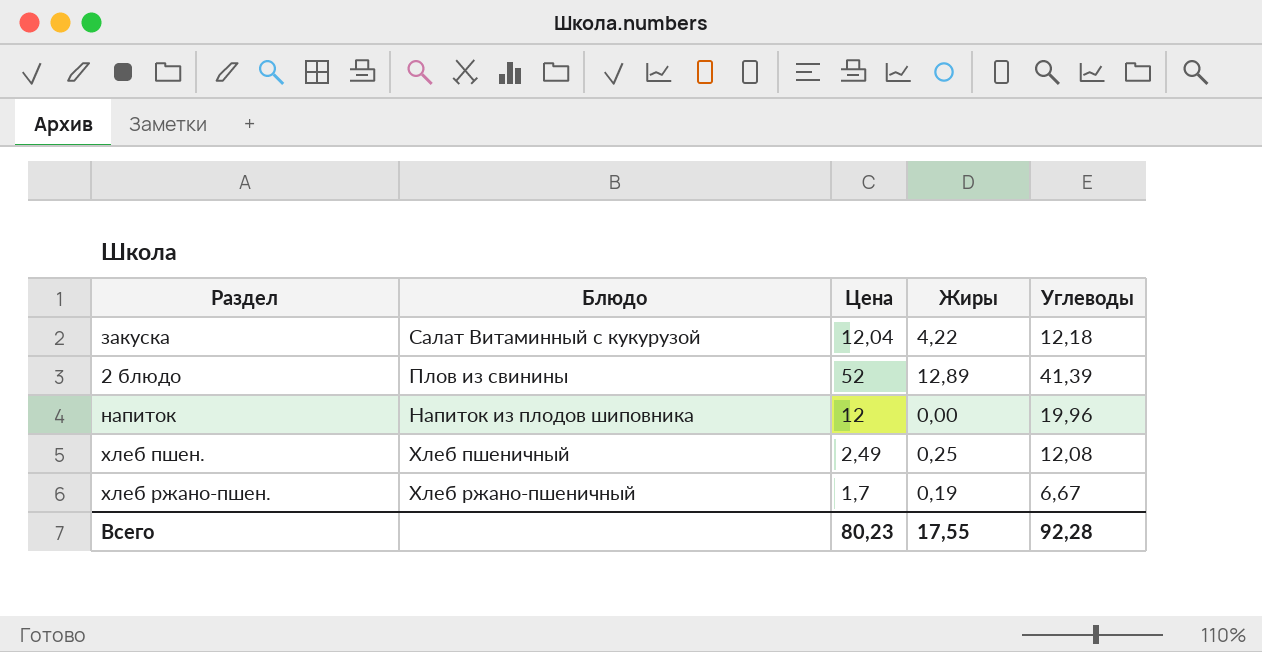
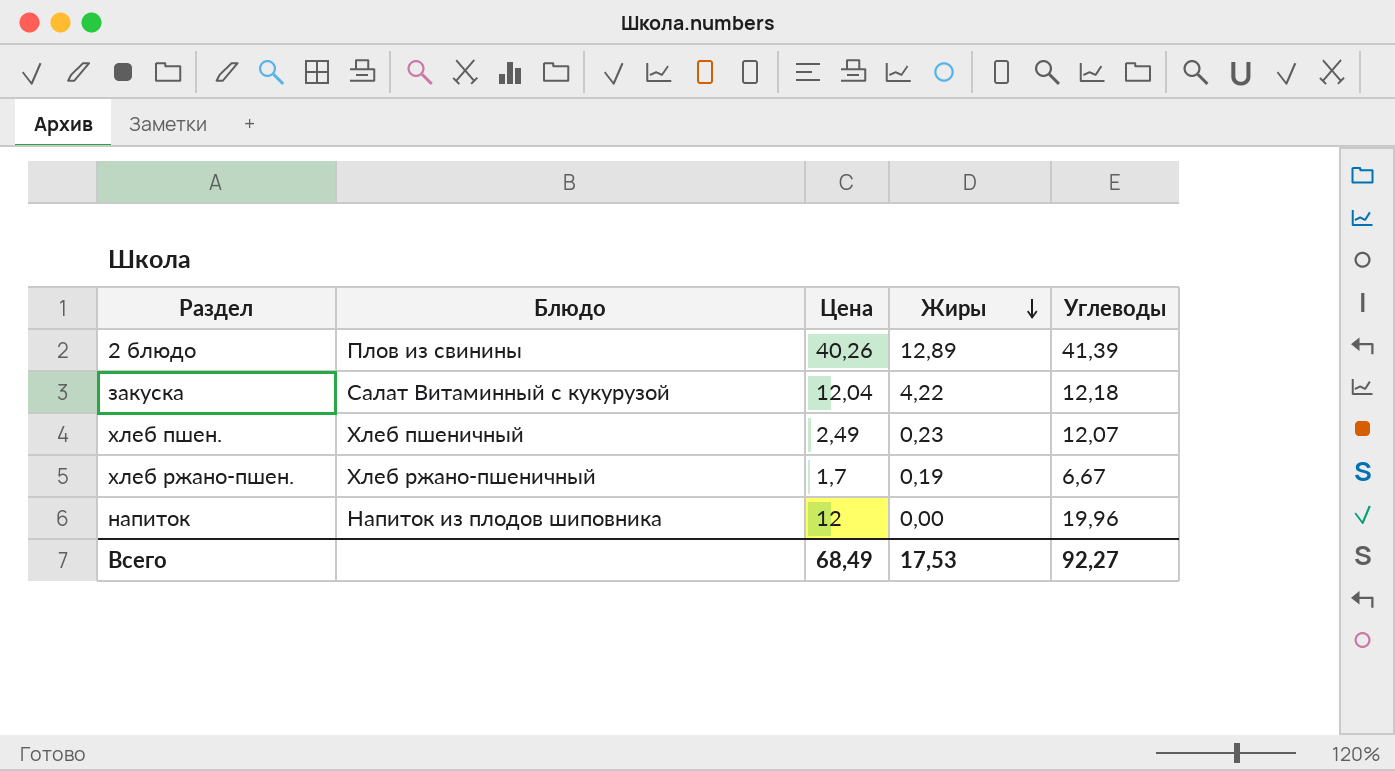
row order: none -> Жиры descending
2 блюдо | Цена: 52 -> 40,26
хлеб пшен. | Жиры: 0,25 -> 0,23
хлеб пшен. | Углеводы: 12,08 -> 12,07
Всего | Цена: 80,23 -> 68,49
Всего | Жиры: 17,55 -> 17,53
Всего | Углеводы: 92,28 -> 92,27

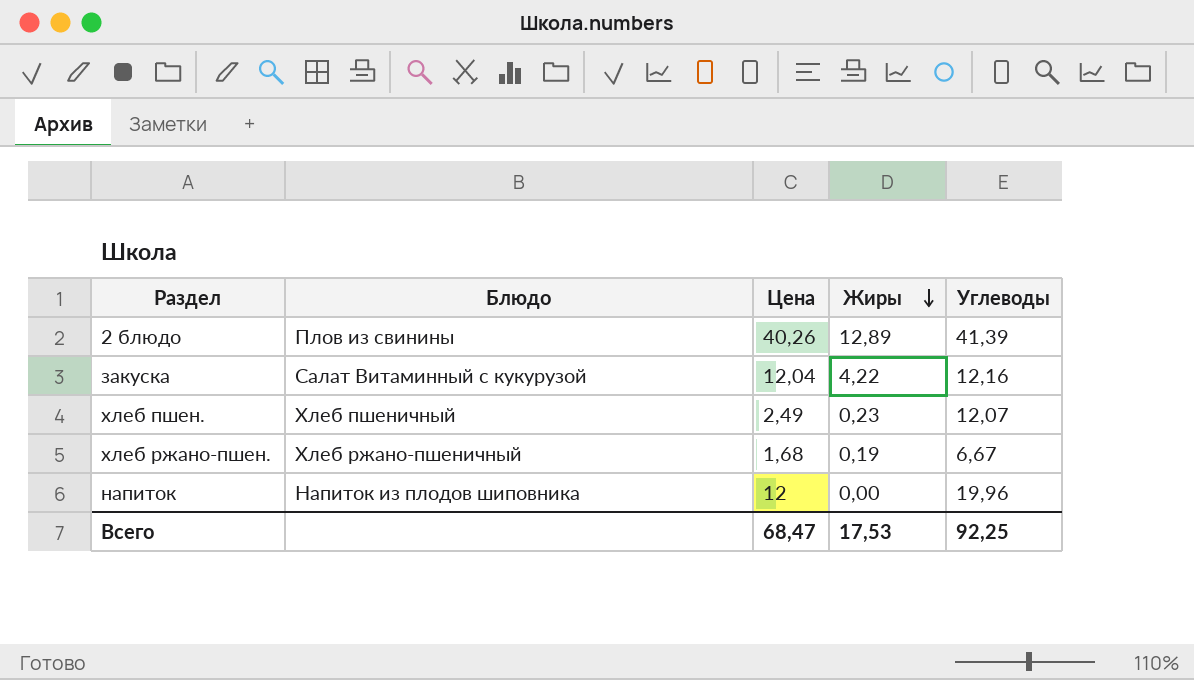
закуска | Углеводы: 12,18 -> 12,16
хлеб ржано-пшен. | Цена: 1,7 -> 1,68
Всего | Цена: 68,49 -> 68,47
Всего | Углеводы: 92,27 -> 92,25

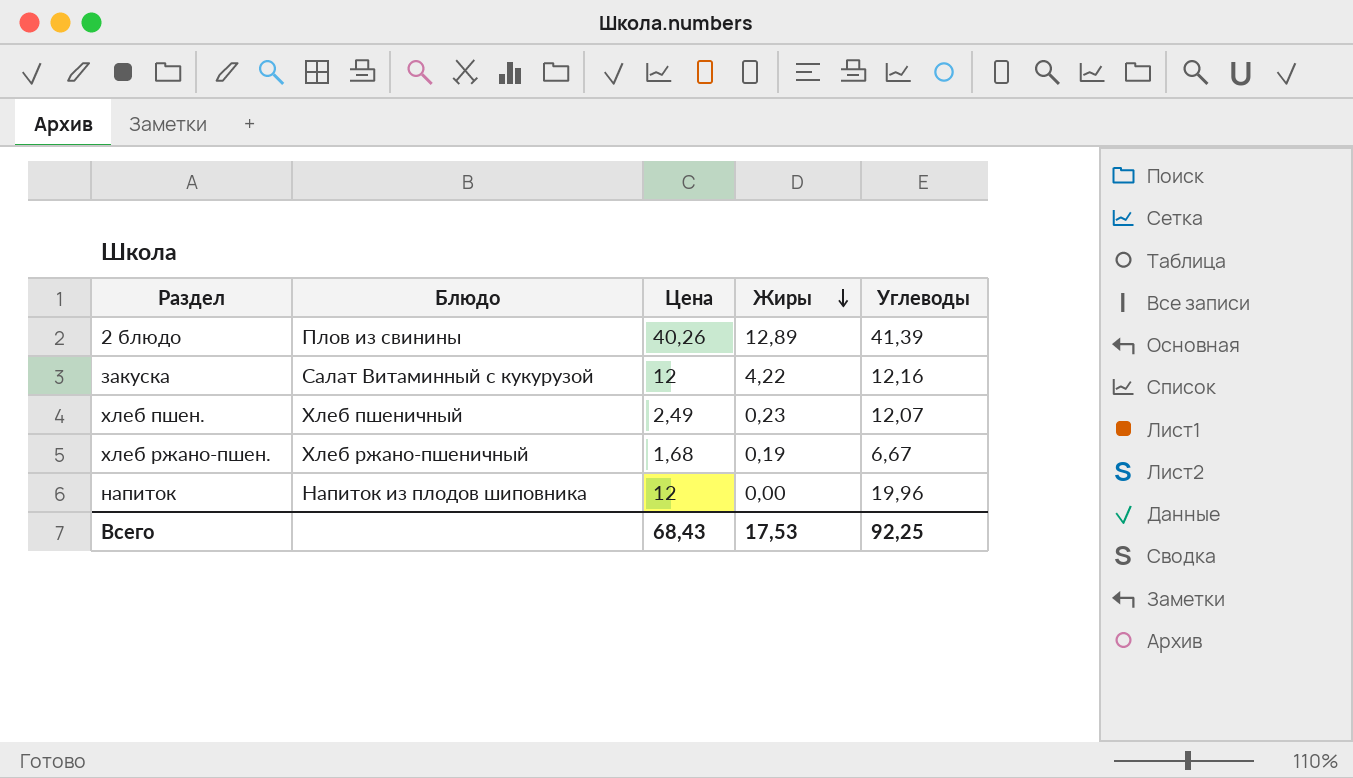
закуска | Цена: 12,04 -> 12
Всего | Цена: 68,47 -> 68,43

